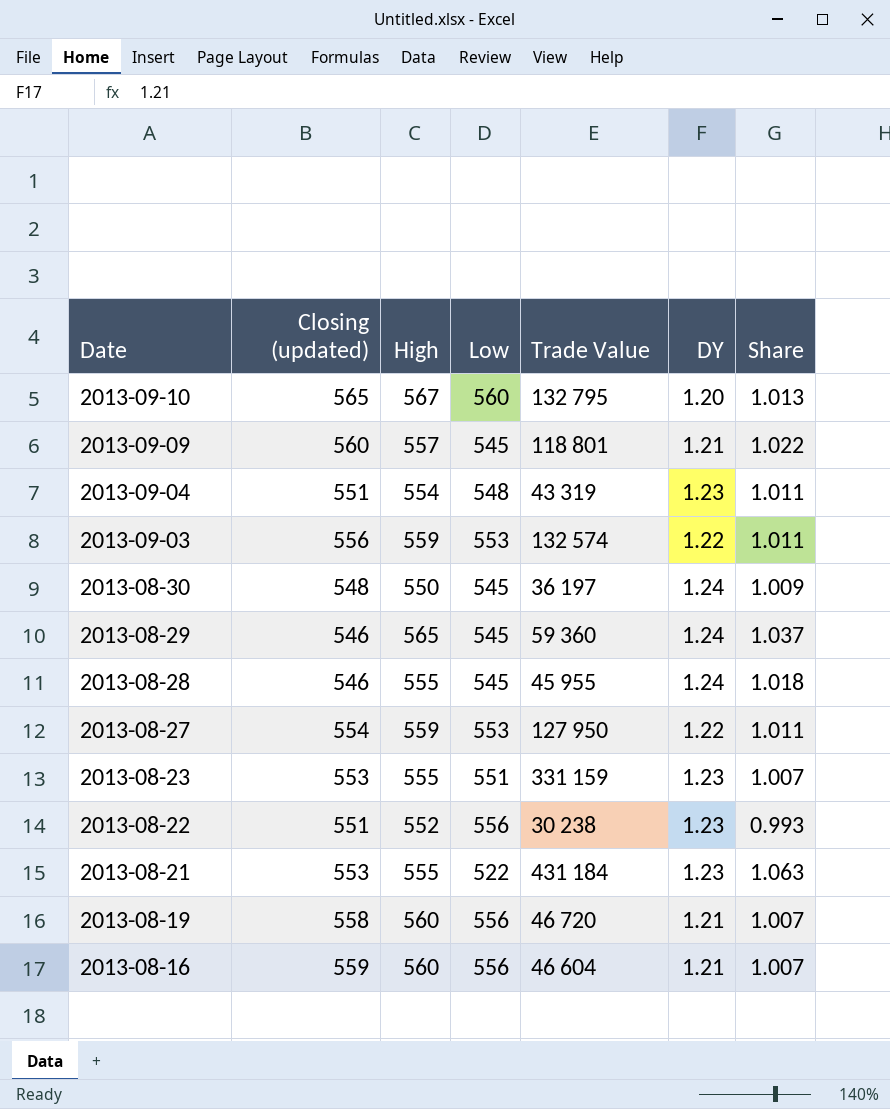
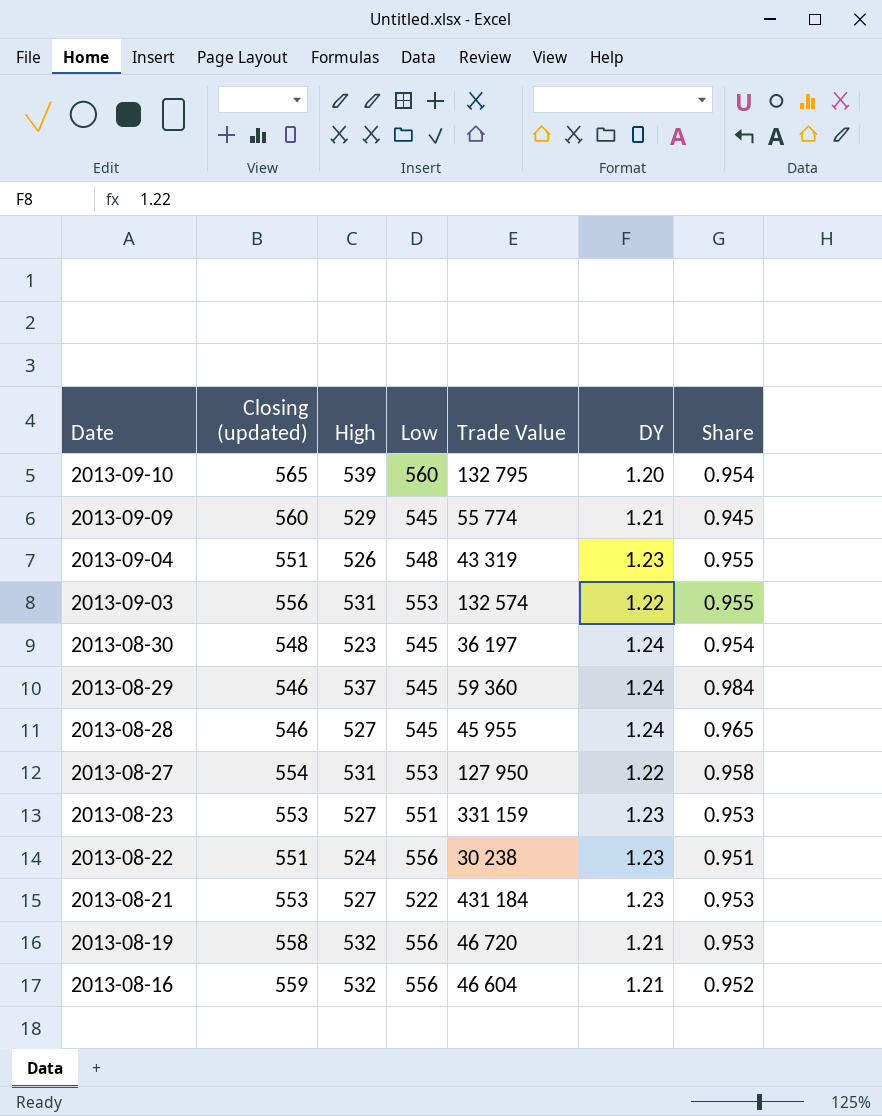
column Share | formula: [High] / [Low] -> [High] / [Closing (updated)]
2013-09-10 | High: 567 -> 539
2013-09-09 | High: 557 -> 529
2013-09-09 | Trade Value: 118 801 -> 55 774
2013-09-04 | High: 554 -> 526
2013-09-03 | High: 559 -> 531
2013-08-30 | High: 550 -> 523
2013-08-29 | High: 565 -> 537
2013-08-28 | High: 555 -> 527
2013-08-27 | High: 559 -> 531
2013-08-23 | High: 555 -> 527
2013-08-22 | High: 552 -> 524
2013-08-21 | High: 555 -> 527
2013-08-19 | High: 560 -> 532
2013-08-16 | High: 560 -> 532

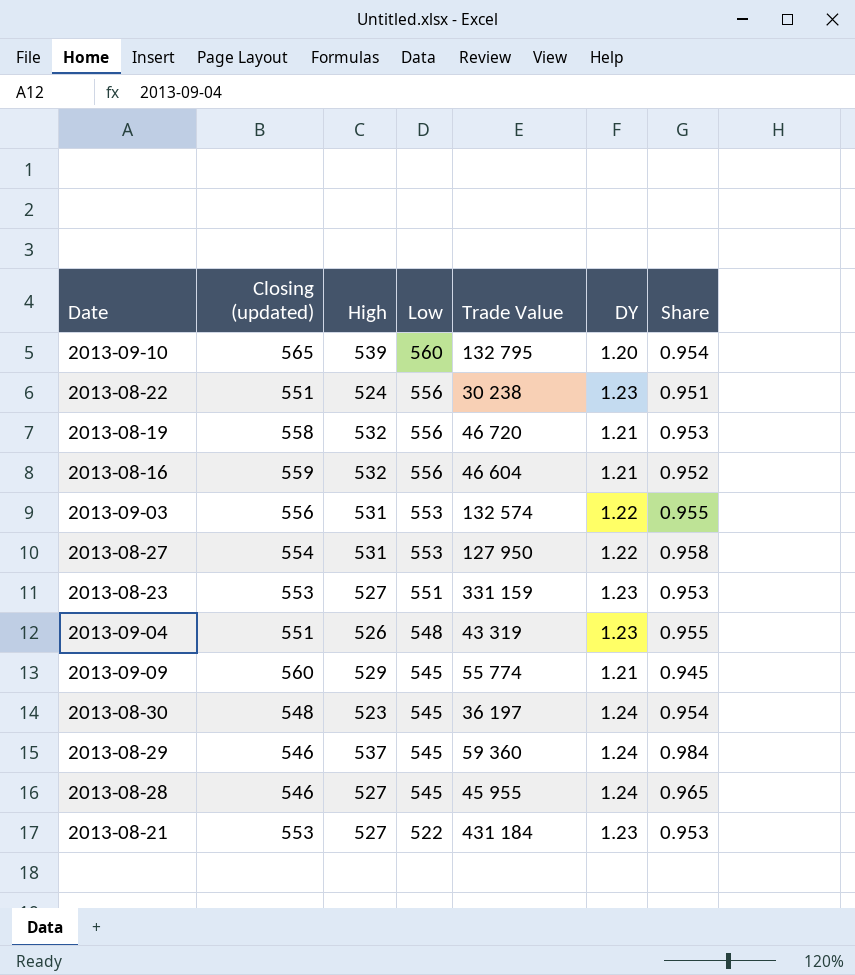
row order: Date descending -> Low descending

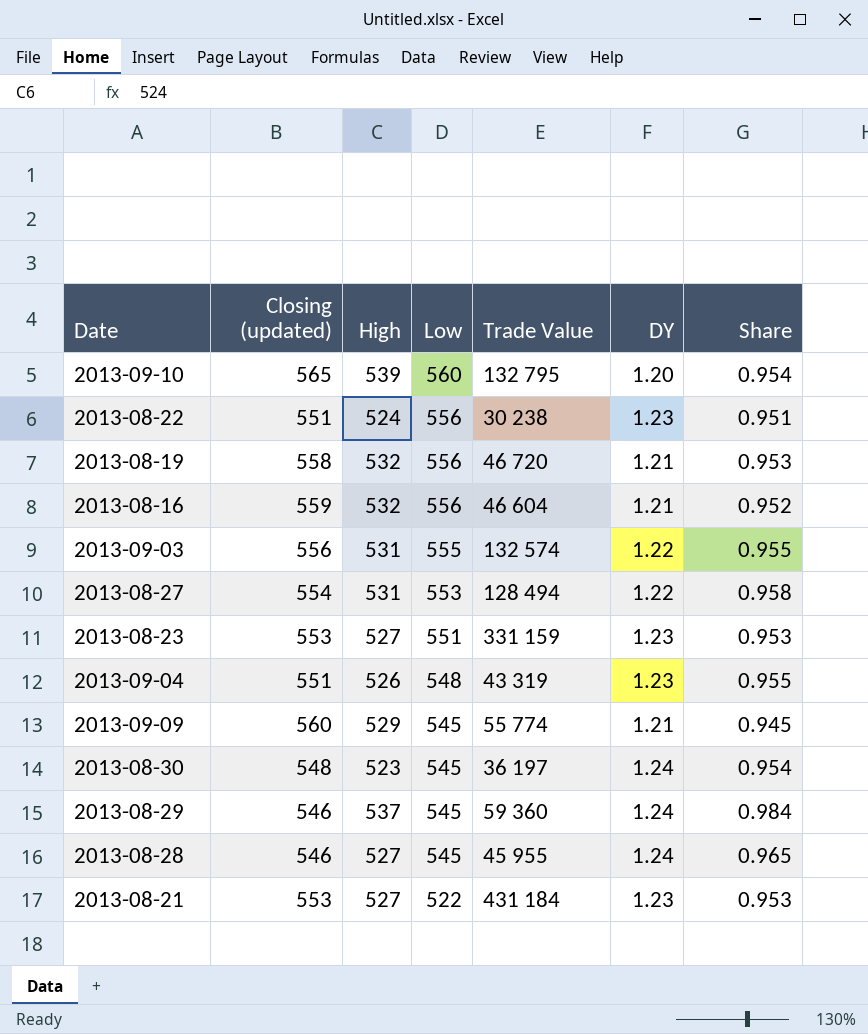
2013-09-03 | Low: 553 -> 555
2013-08-27 | Trade Value: 127 950 -> 128 494

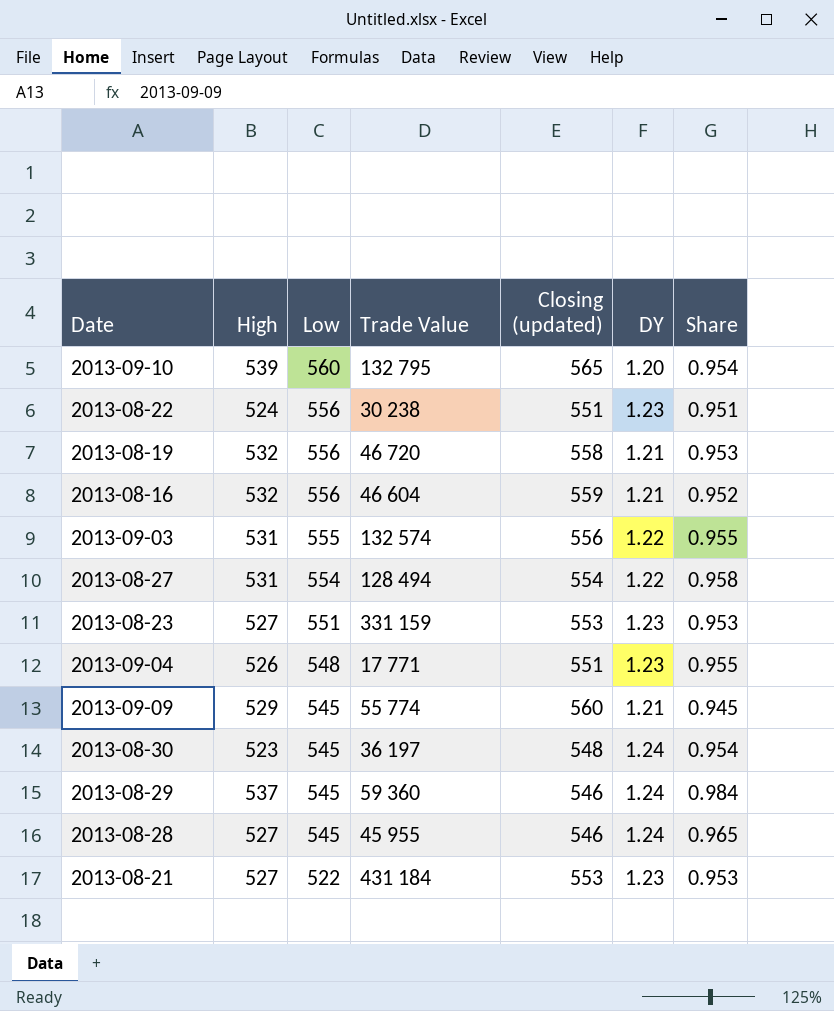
column Closing (updated) | position: 2 -> 5
2013-08-27 | Low: 553 -> 554
2013-09-04 | Trade Value: 43 319 -> 17 771

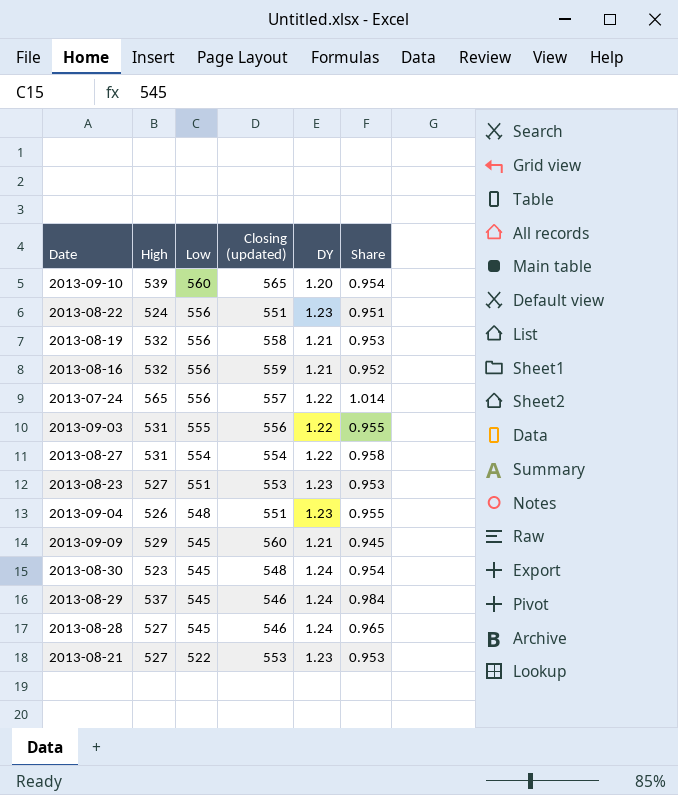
column Trade Value | position: 4 -> none
row 2013-07-24: none -> 565 | 556 | 557 | 1.22 | 1.014

